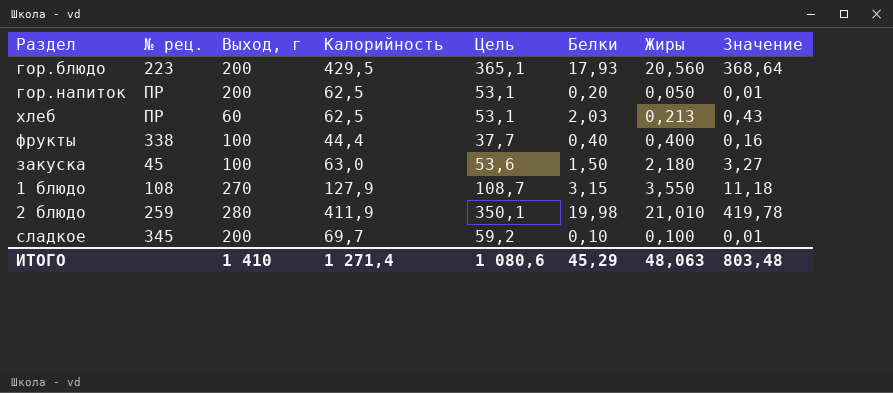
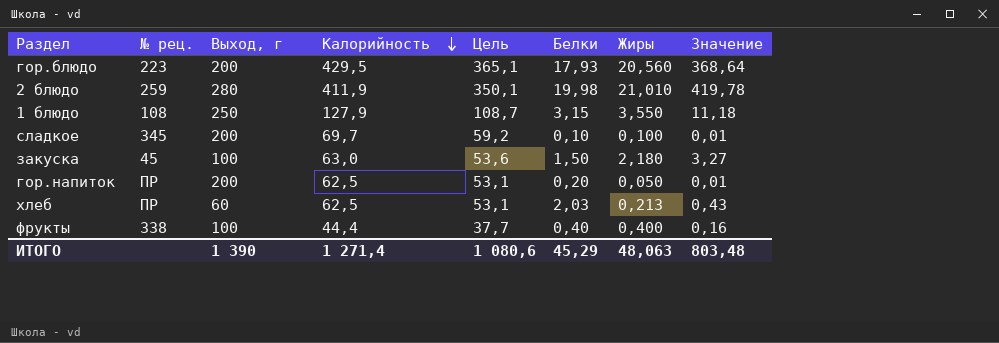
row order: none -> Калорийность descending
1 блюдо | Выход, г: 270 -> 250
ИТОГО | Выход, г: 1 410 -> 1 390

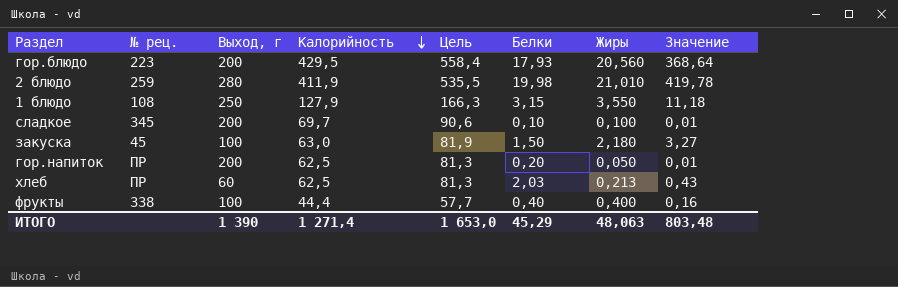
column Цель | formula: [Калорийность] * 0,85 -> [Калорийность] * 1,3
ИТОГО | Цель: 1 080,6 -> 1 653,0

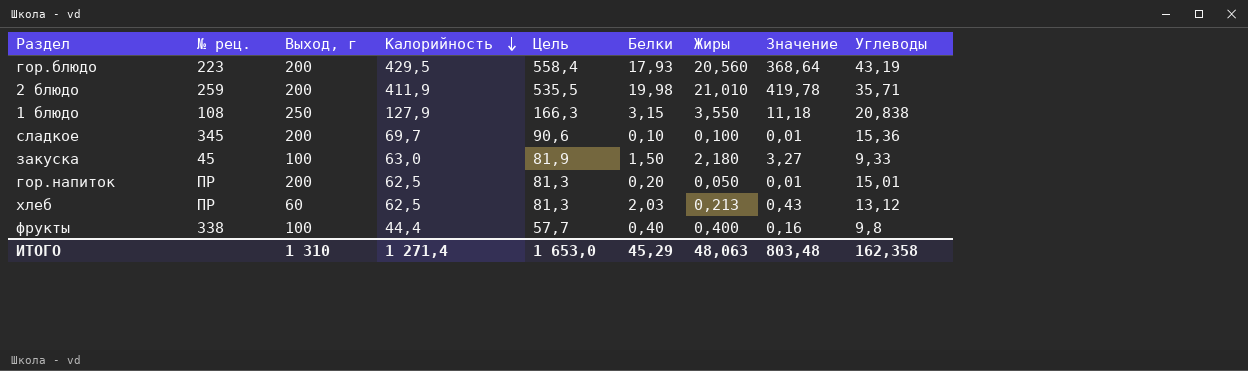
column Углеводы | position: none -> 9
2 блюдо | Выход, г: 280 -> 200
ИТОГО | Выход, г: 1 390 -> 1 310

